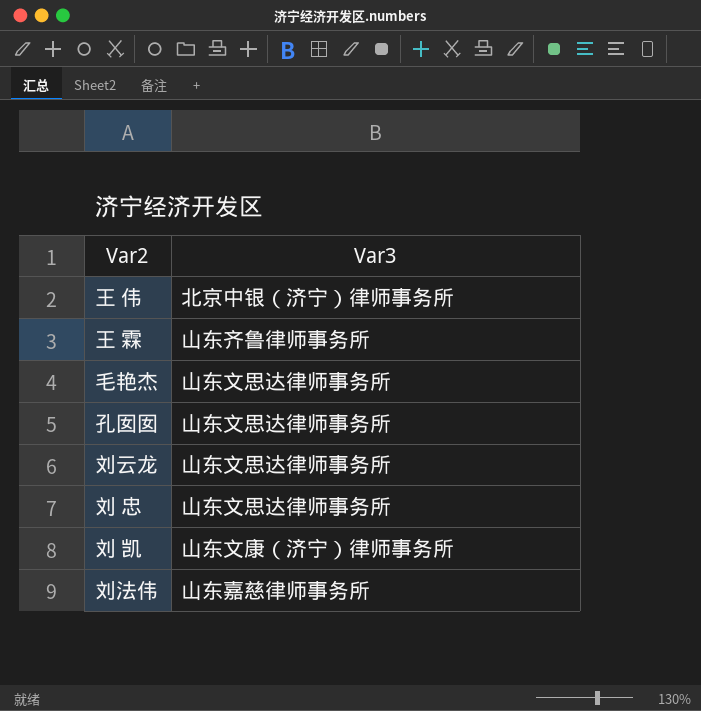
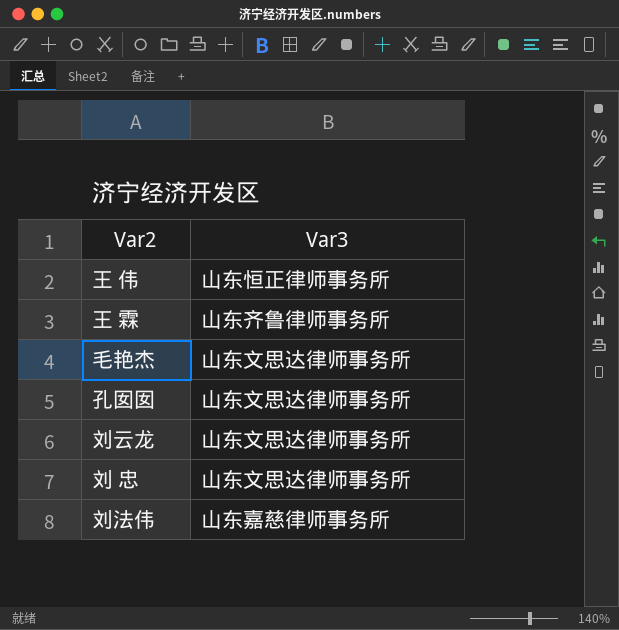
row 刘 凯: 山东文康（济宁）律师事务所 -> none
王 伟 | Var3: 北京中银（济宁）律师事务所 -> 山东恒正律师事务所

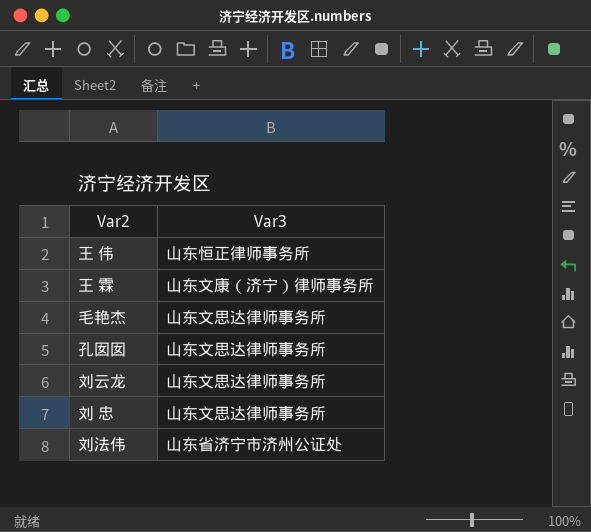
王 霖 | Var3: 山东齐鲁律师事务所 -> 山东文康（济宁）律师事务所
刘法伟 | Var3: 山东嘉慈律师事务所 -> 山东省济宁市济州公证处

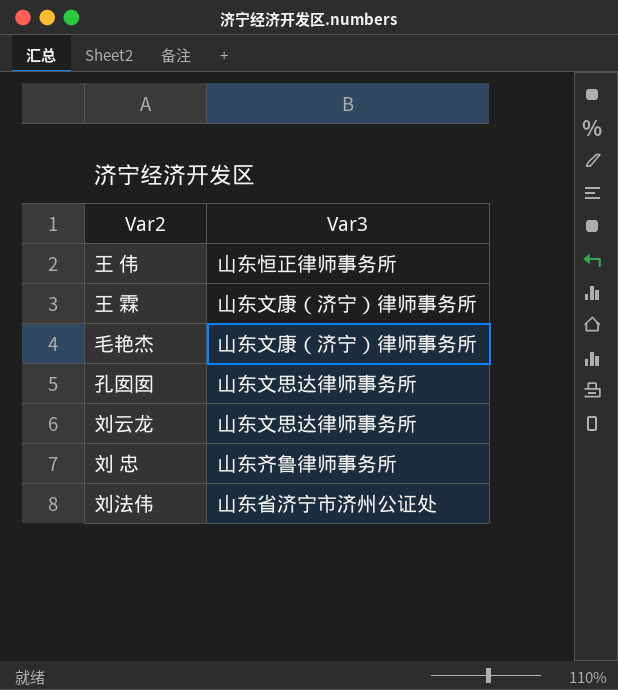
毛艳杰 | Var3: 山东文思达律师事务所 -> 山东文康（济宁）律师事务所
刘 忠 | Var3: 山东文思达律师事务所 -> 山东齐鲁律师事务所

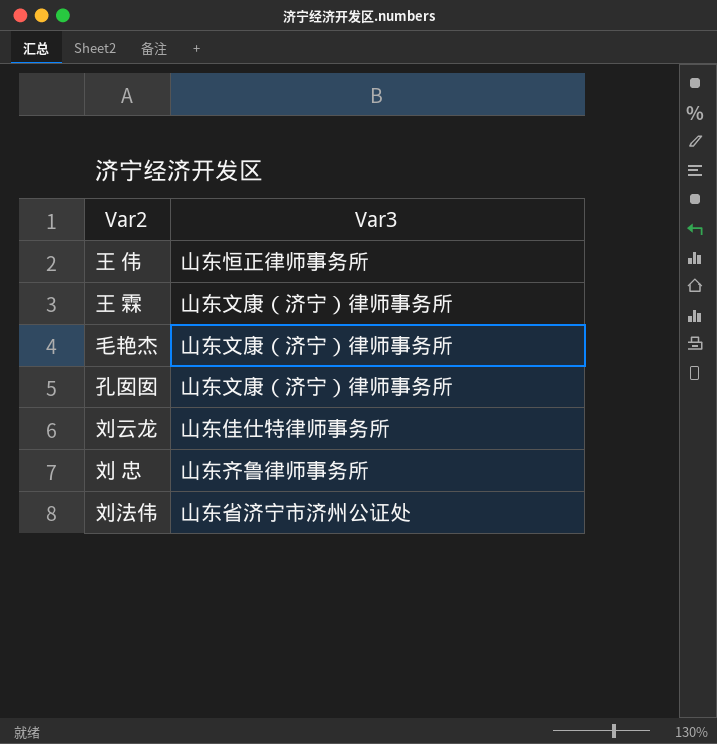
孔囡囡 | Var3: 山东文思达律师事务所 -> 山东文康（济宁）律师事务所
刘云龙 | Var3: 山东文思达律师事务所 -> 山东佳仕特律师事务所

